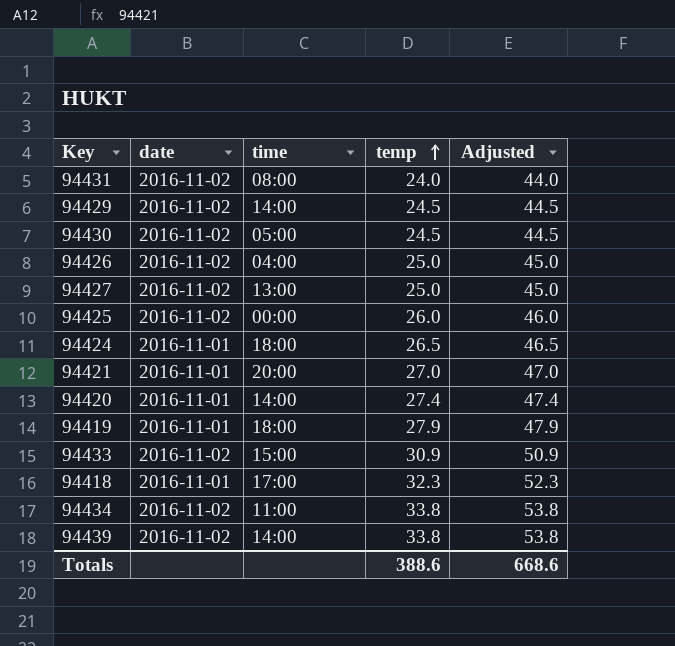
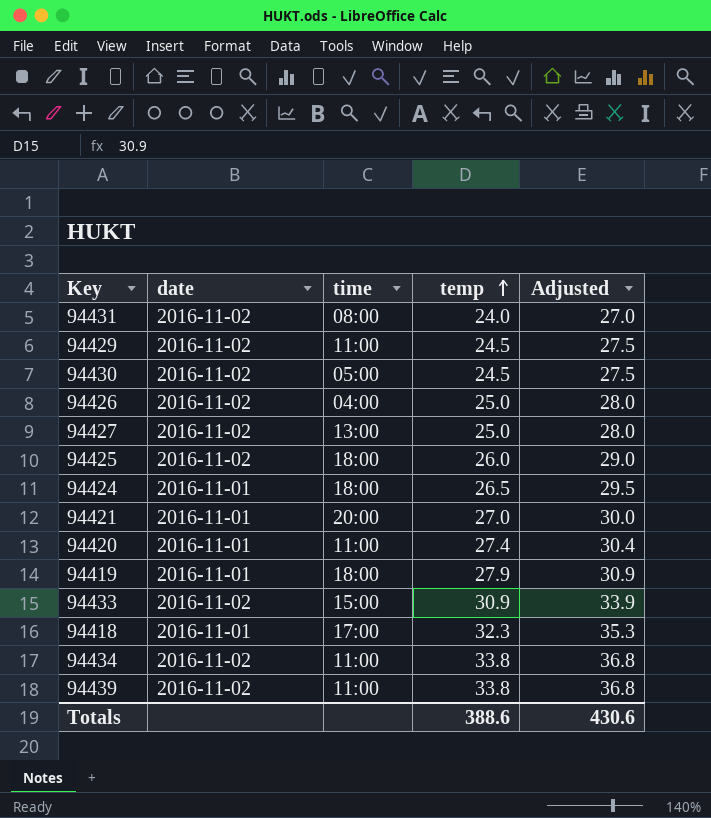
column Adjusted | formula: [temp] + 20 -> [temp] + 3
94429 | time: 14:00 -> 11:00
94425 | time: 00:00 -> 18:00
94420 | time: 14:00 -> 11:00
94439 | time: 14:00 -> 11:00
Totals | Adjusted: 668.6 -> 430.6

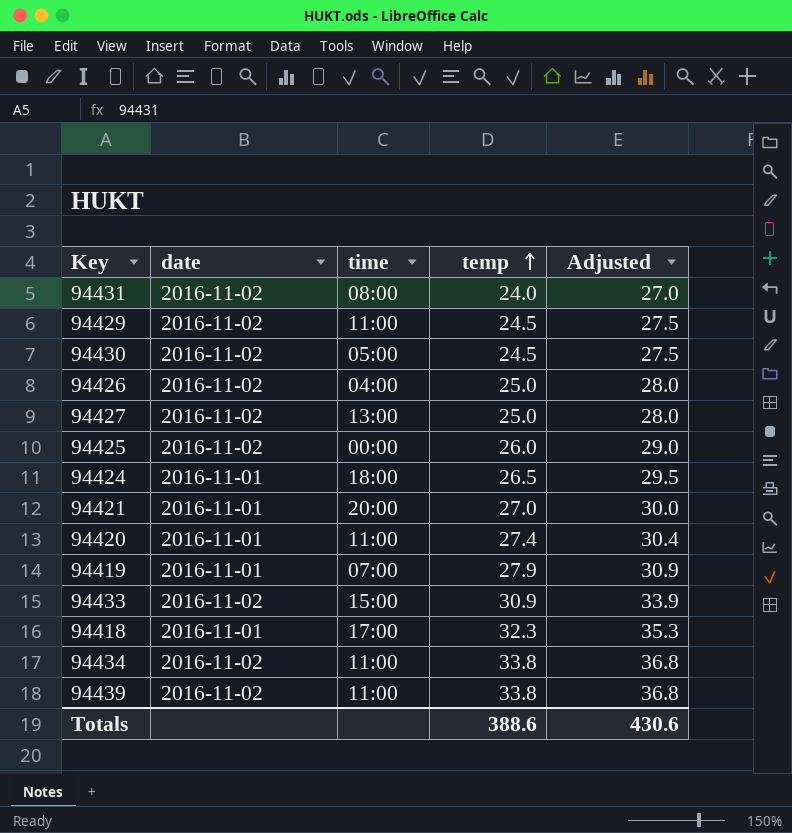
94425 | time: 18:00 -> 00:00
94419 | time: 18:00 -> 07:00

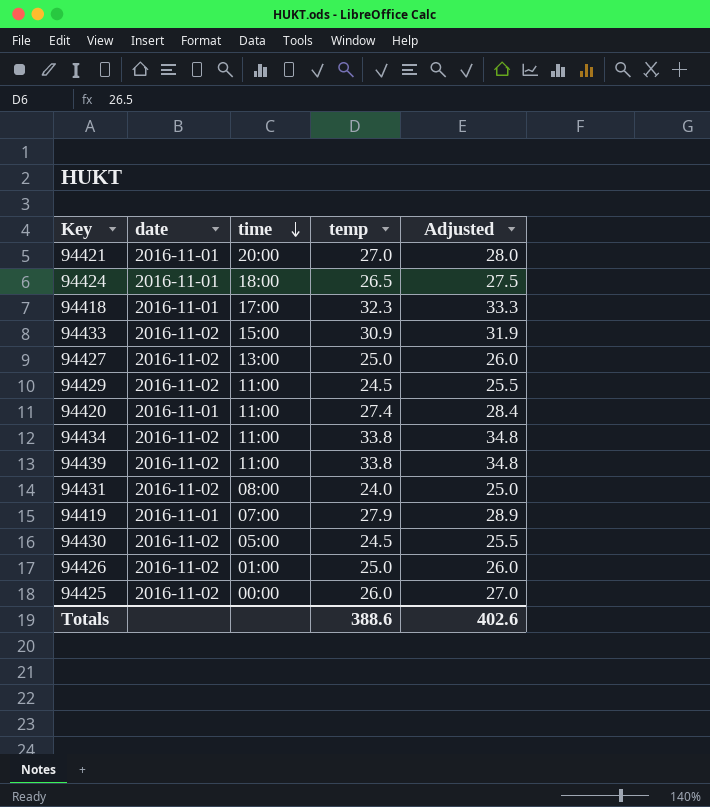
row order: temp ascending -> time descending
column Adjusted | formula: [temp] + 3 -> [temp] + 1
94426 | time: 04:00 -> 01:00
Totals | Adjusted: 430.6 -> 402.6

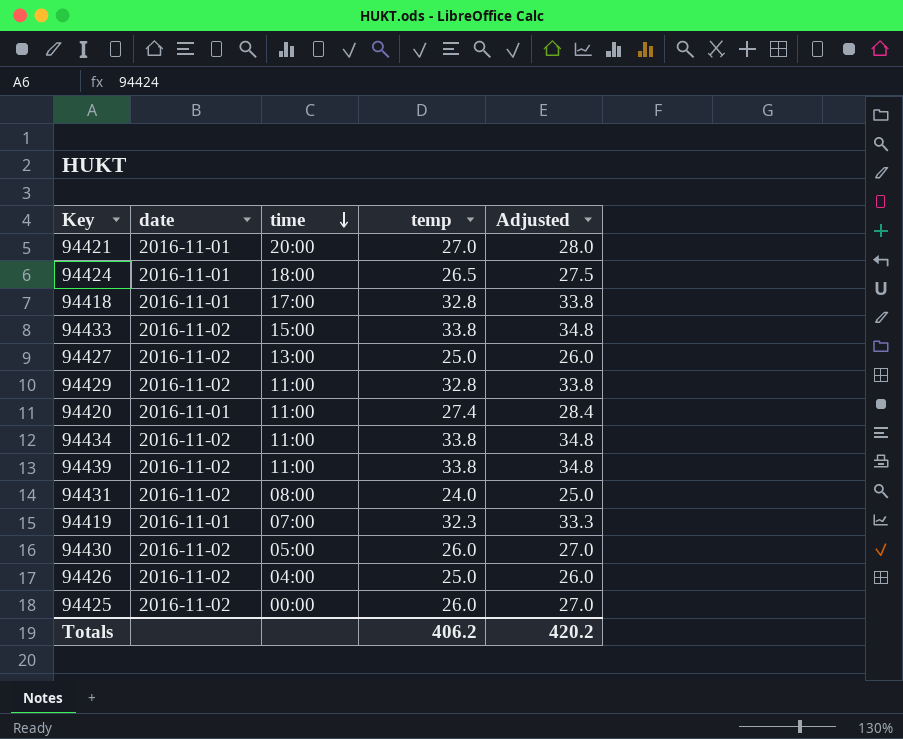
94418 | temp: 32.3 -> 32.8
94418 | Adjusted: 33.3 -> 33.8
94433 | temp: 30.9 -> 33.8
94433 | Adjusted: 31.9 -> 34.8
94429 | temp: 24.5 -> 32.8
94429 | Adjusted: 25.5 -> 33.8
94419 | temp: 27.9 -> 32.3
94419 | Adjusted: 28.9 -> 33.3
94430 | temp: 24.5 -> 26.0
94430 | Adjusted: 25.5 -> 27.0
94426 | time: 01:00 -> 04:00
Totals | temp: 388.6 -> 406.2
Totals | Adjusted: 402.6 -> 420.2

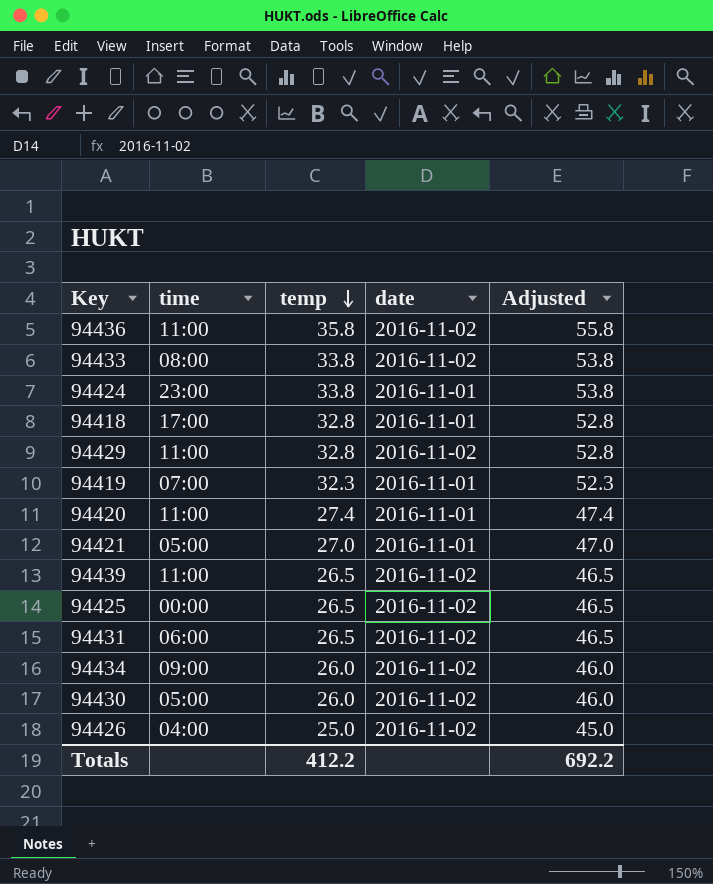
row order: time descending -> temp descending
column date | position: 2 -> 4
column Adjusted | formula: [temp] + 1 -> [temp] + 20
row 94427: 2016-11-02 | 13:00 | 25.0 | 26.0 -> none
row 94436: none -> 11:00 | 35.8 | 2016-11-02 | 55.8
94433 | time: 15:00 -> 08:00
94424 | time: 18:00 -> 23:00
94424 | temp: 26.5 -> 33.8
94421 | time: 20:00 -> 05:00
94439 | temp: 33.8 -> 26.5
94425 | temp: 26.0 -> 26.5
94431 | time: 08:00 -> 06:00
94431 | temp: 24.0 -> 26.5
94434 | time: 11:00 -> 09:00
94434 | temp: 33.8 -> 26.0
Totals | temp: 406.2 -> 412.2
Totals | Adjusted: 420.2 -> 692.2

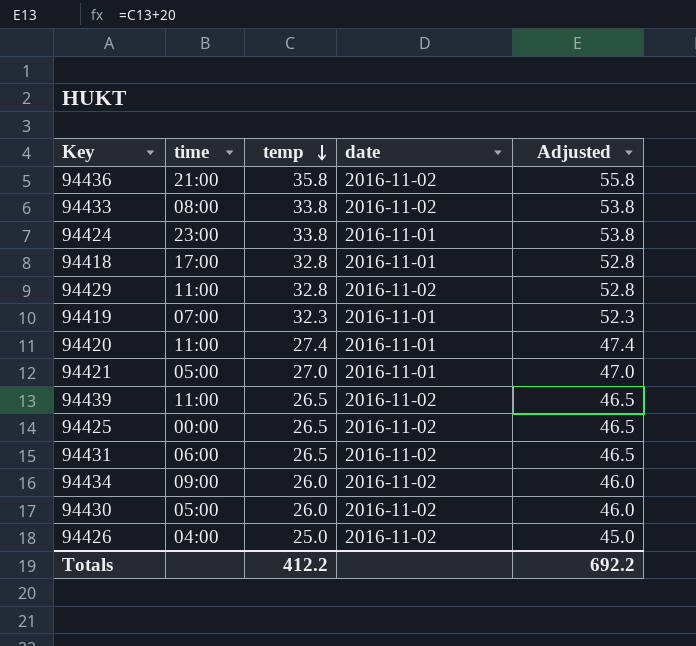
94436 | time: 11:00 -> 21:00

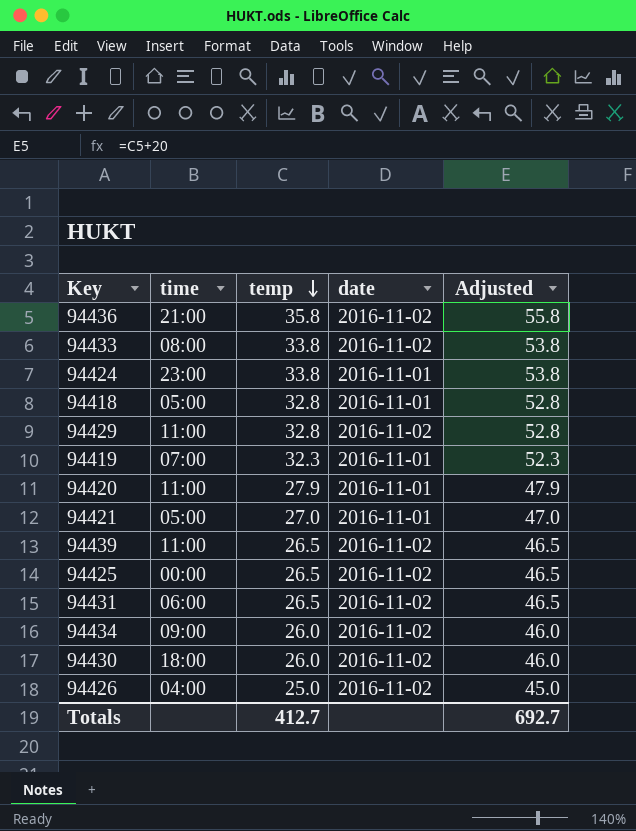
94418 | time: 17:00 -> 05:00
94420 | temp: 27.4 -> 27.9
94420 | Adjusted: 47.4 -> 47.9
94430 | time: 05:00 -> 18:00
Totals | temp: 412.2 -> 412.7
Totals | Adjusted: 692.2 -> 692.7

